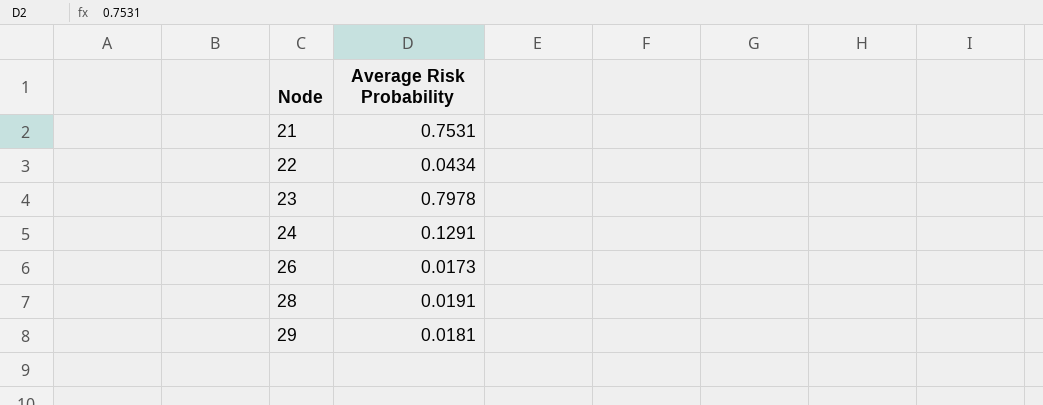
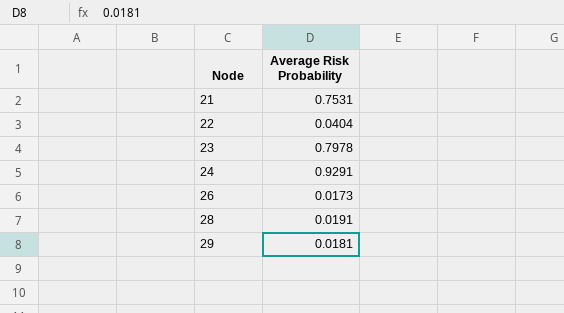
22 | Average Risk Probability: 0.0434 -> 0.0404
24 | Average Risk Probability: 0.1291 -> 0.9291

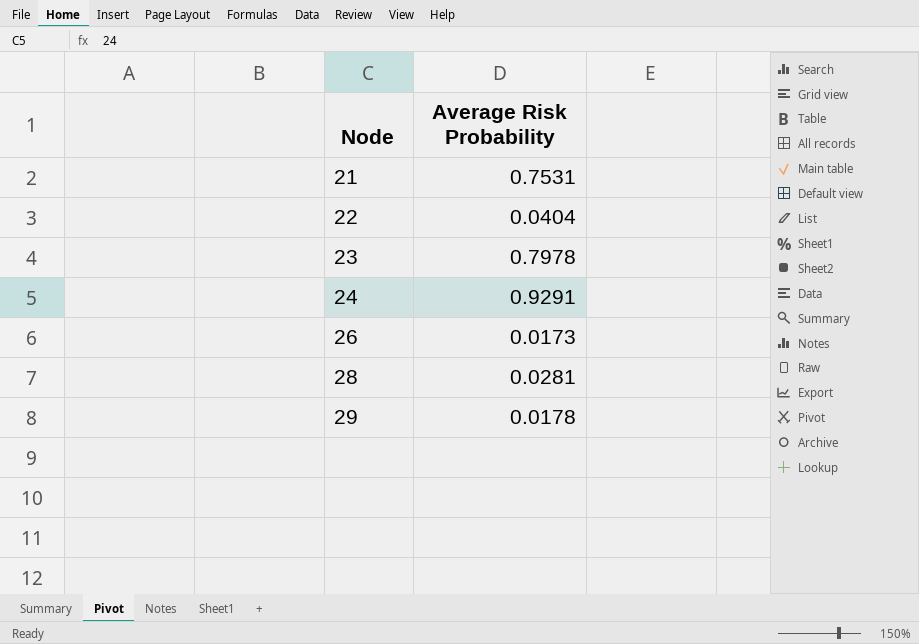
28 | Average Risk Probability: 0.0191 -> 0.0281
29 | Average Risk Probability: 0.0181 -> 0.0178

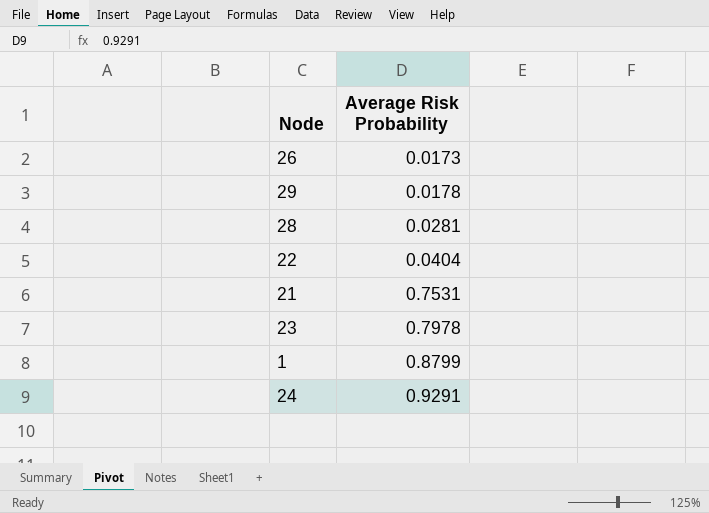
row order: Node ascending -> Average Risk Probability ascending
row 1: none -> 0.8799

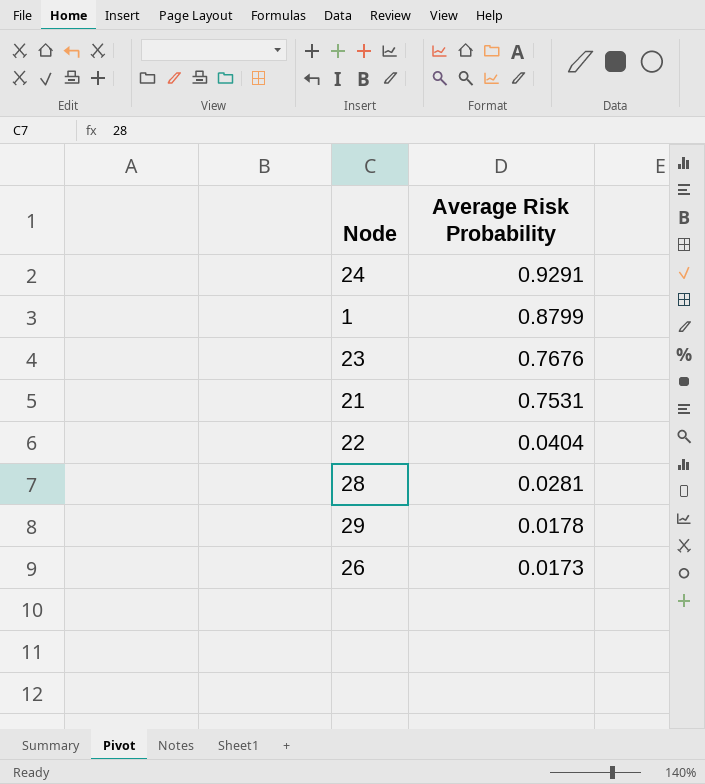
row order: Average Risk Probability ascending -> Average Risk Probability descending
23 | Average Risk Probability: 0.7978 -> 0.7676

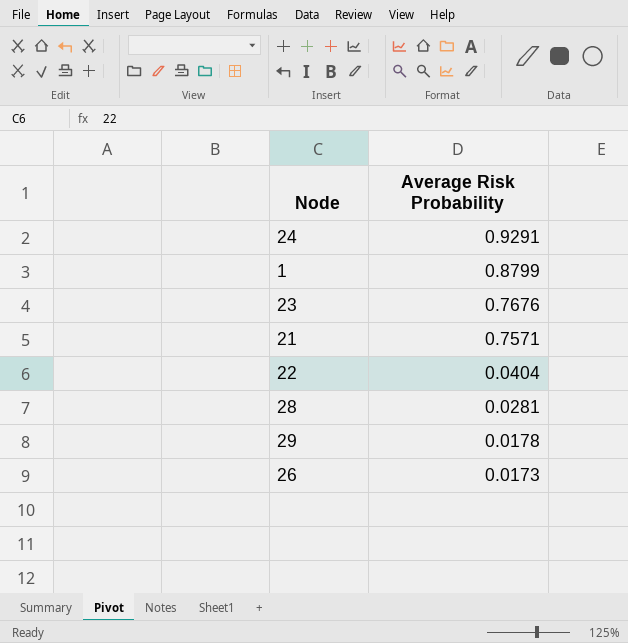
21 | Average Risk Probability: 0.7531 -> 0.7571

